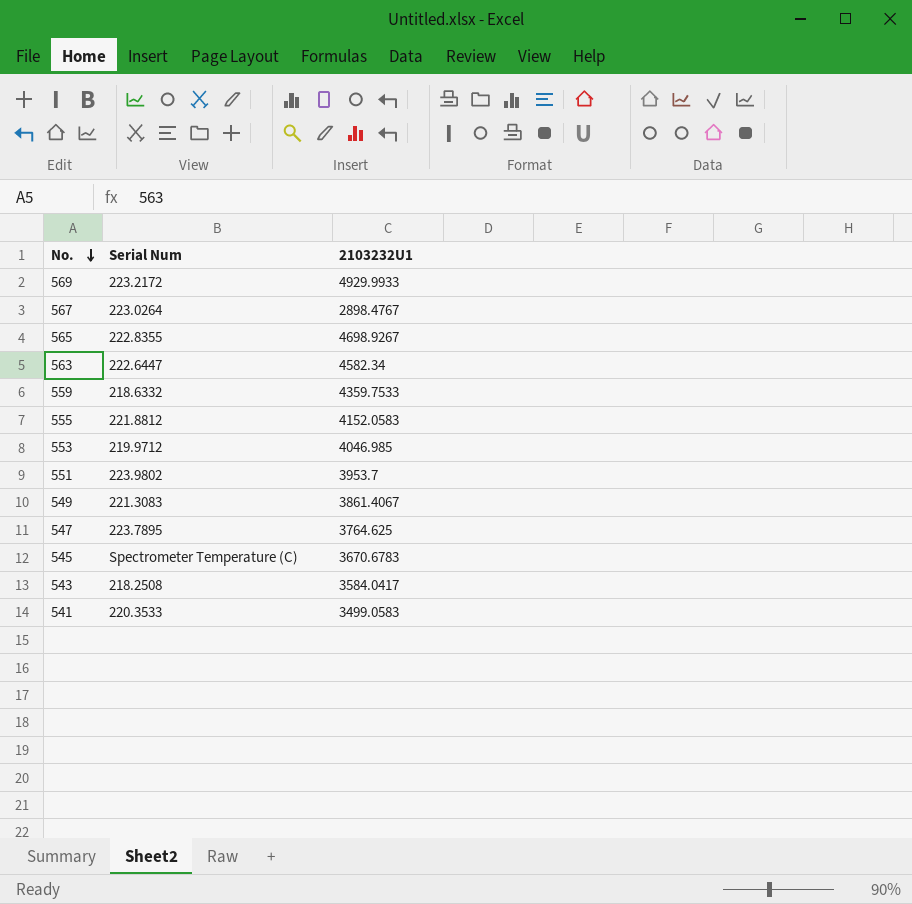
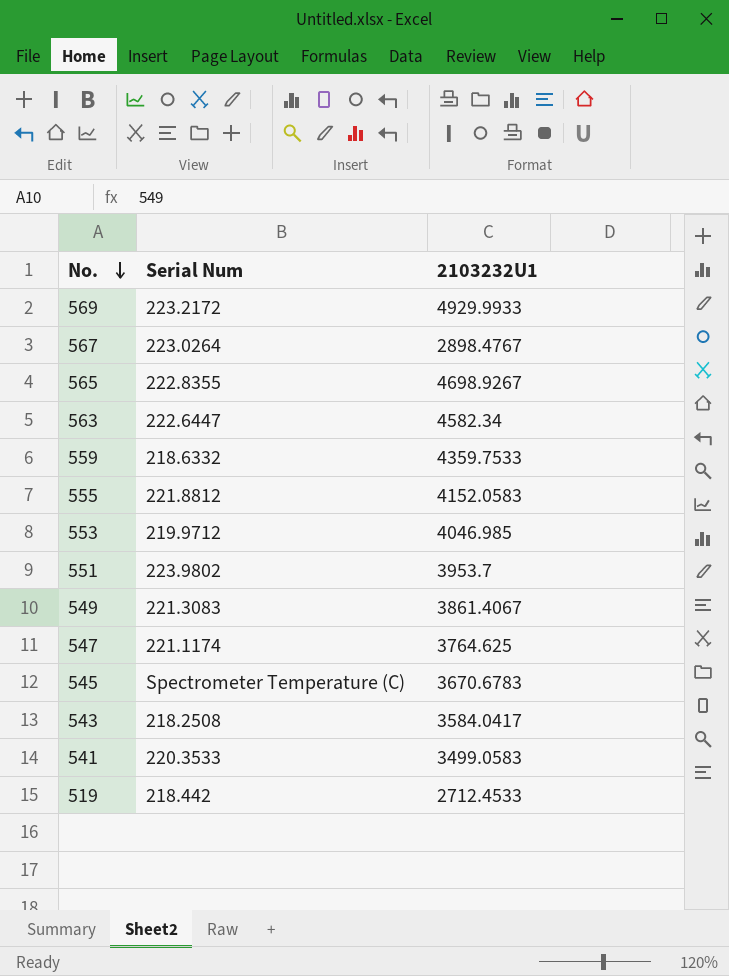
547 | Serial Num: 223.7895 -> 221.1174
row 519: none -> 218.442 | 2712.4533

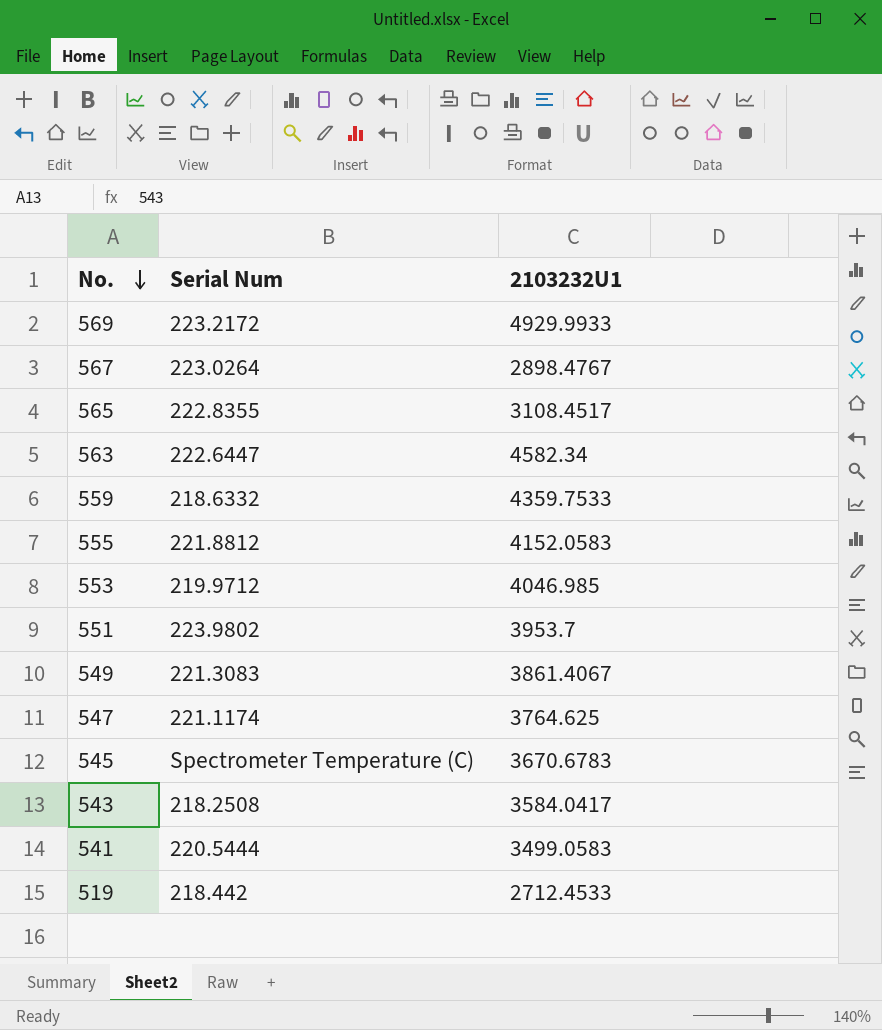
565 | 2103232U1: 4698.9267 -> 3108.4517
541 | Serial Num: 220.3533 -> 220.5444

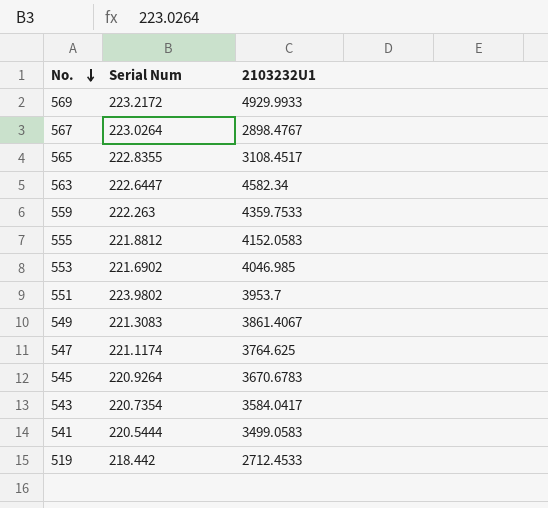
559 | Serial Num: 218.6332 -> 222.263
553 | Serial Num: 219.9712 -> 221.6902
545 | Serial Num: Spectrometer Temperature (C) -> 220.9264
543 | Serial Num: 218.2508 -> 220.7354

